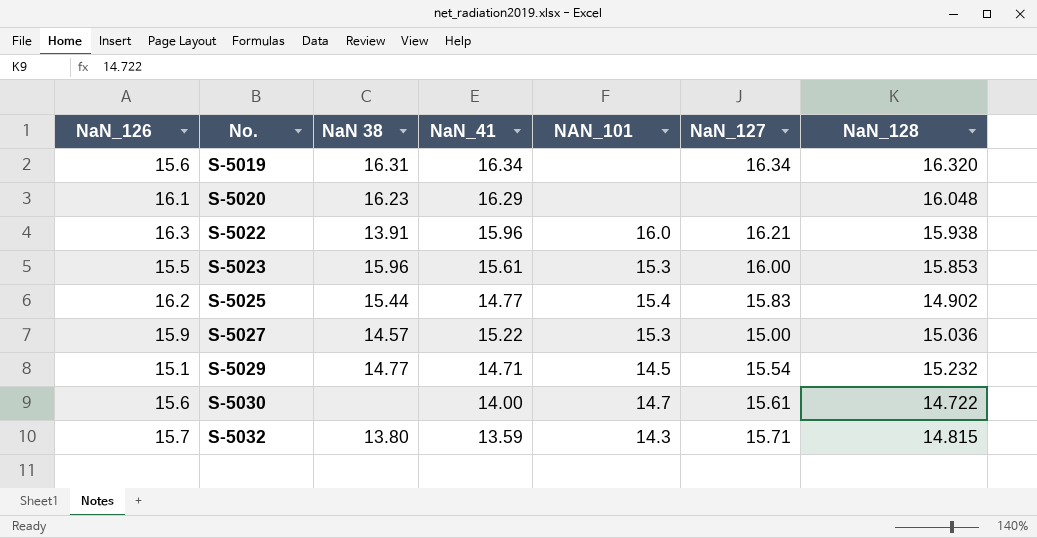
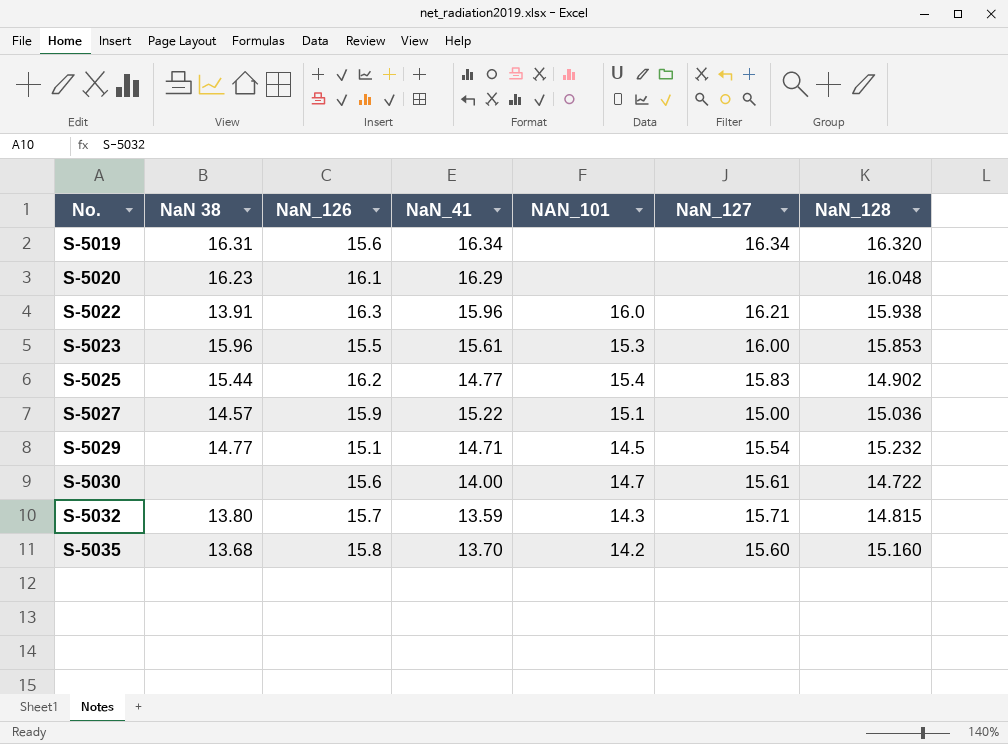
column NaN_126 | position: 1 -> 3
S-5027 | NAN_101: 15.3 -> 15.1
row S-5035: none -> 13.68 | 15.8 | 13.70 | 14.2 | 15.60 | 15.160

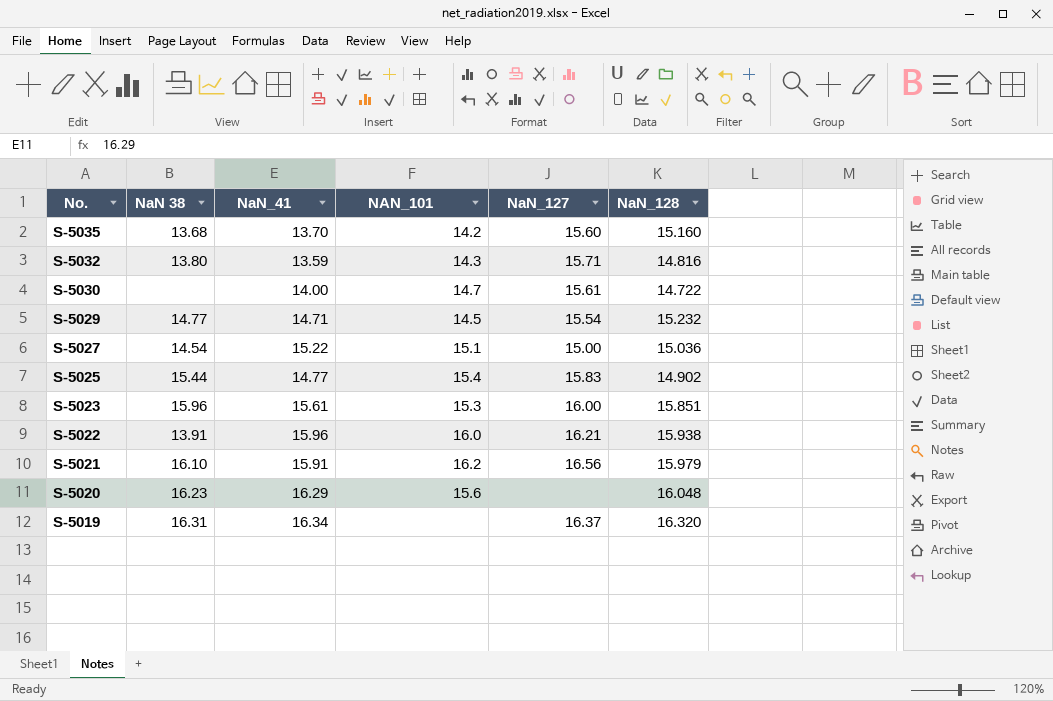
row order: No. ascending -> No. descending
column NaN_126 | position: 3 -> none
S-5032 | NaN_128: 14.815 -> 14.816
S-5027 | NaN 38: 14.57 -> 14.54
S-5023 | NaN_128: 15.853 -> 15.851
row S-5021: none -> 16.10 | 15.91 | 16.2 | 16.56 | 15.979
S-5020 | NAN_101: none -> 15.6
S-5019 | NaN_127: 16.34 -> 16.37

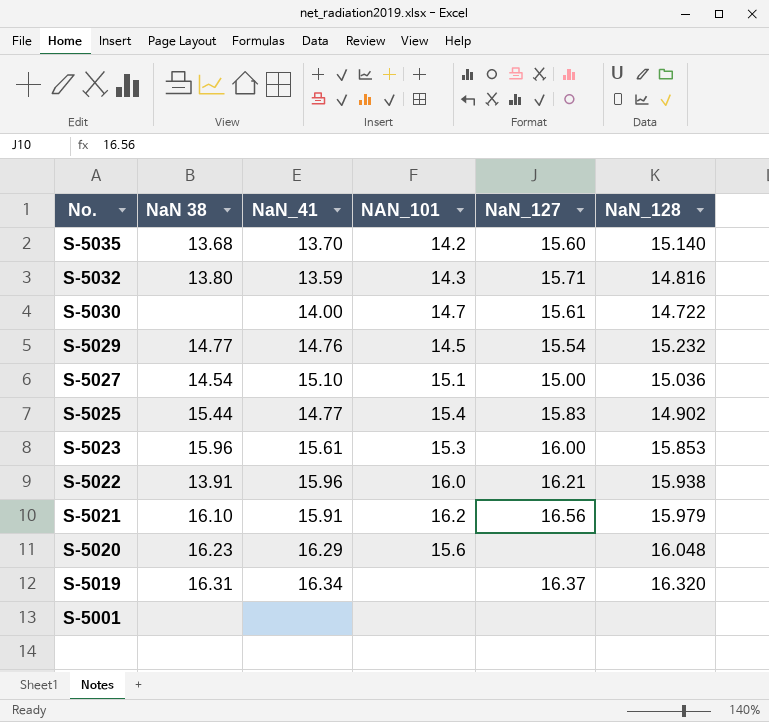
S-5035 | NaN_128: 15.160 -> 15.140
S-5029 | NaN_41: 14.71 -> 14.76
S-5027 | NaN_41: 15.22 -> 15.10
S-5023 | NaN_128: 15.851 -> 15.853
row S-5001: none -> none | none | none | none | none

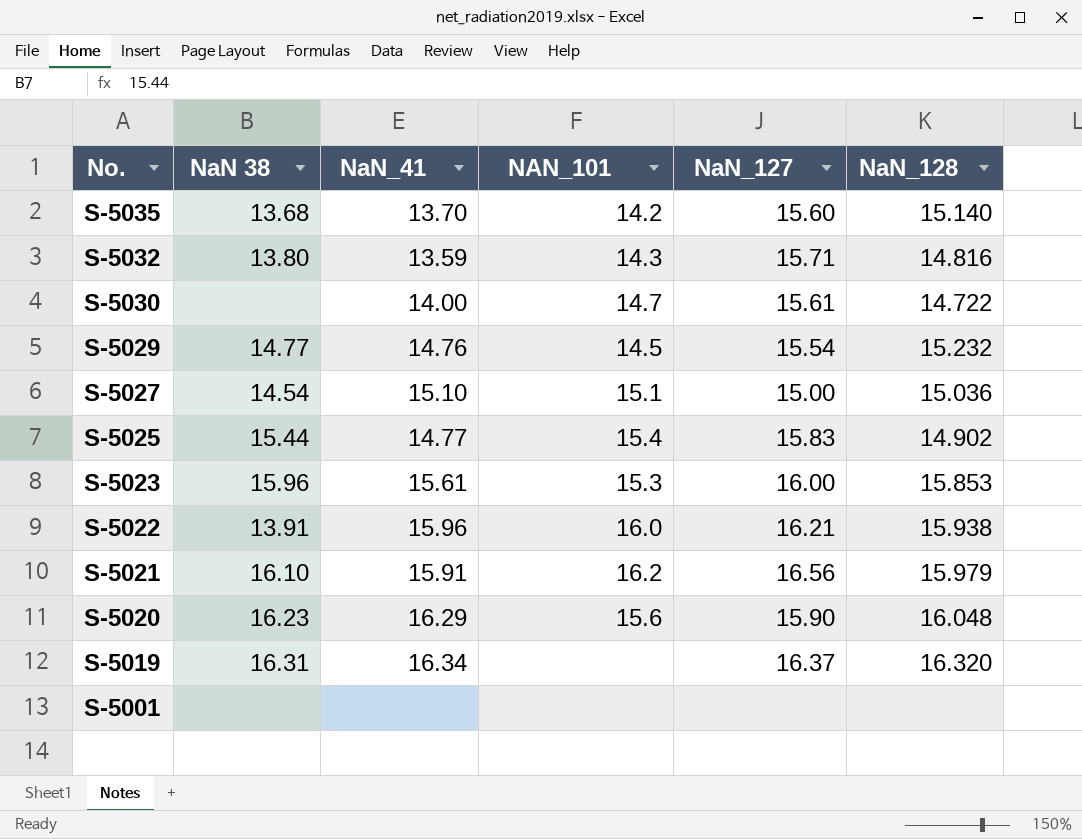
S-5020 | NaN_127: none -> 15.90

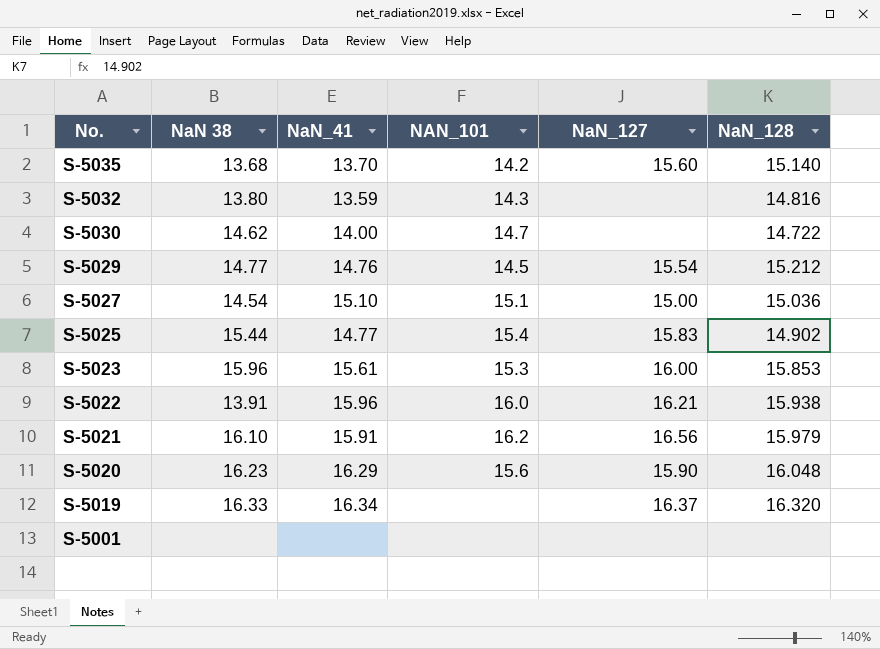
S-5032 | NaN_127: 15.71 -> none
S-5030 | NaN 38: none -> 14.62
S-5030 | NaN_127: 15.61 -> none
S-5029 | NaN_128: 15.232 -> 15.212
S-5019 | NaN 38: 16.31 -> 16.33

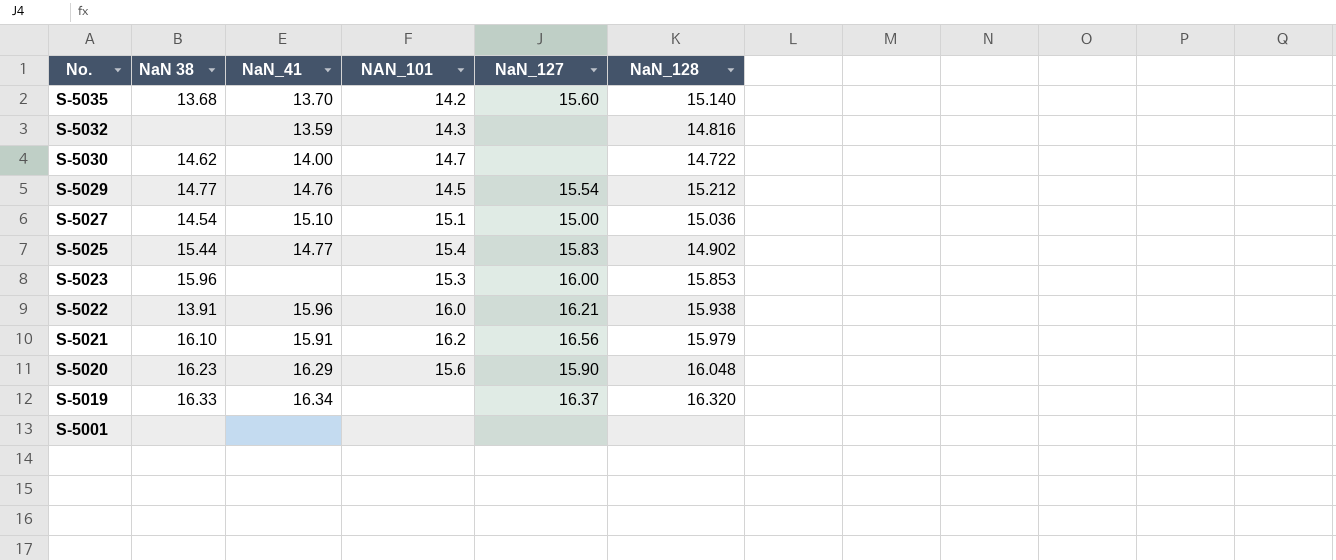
S-5032 | NaN 38: 13.80 -> none
S-5023 | NaN_41: 15.61 -> none

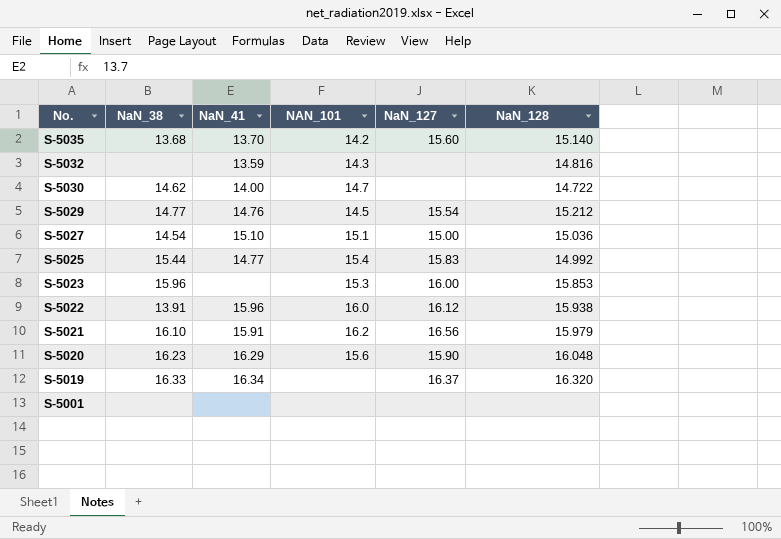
column name: NaN 38 -> NaN_38
S-5025 | NaN_128: 14.902 -> 14.992
S-5022 | NaN_127: 16.21 -> 16.12

